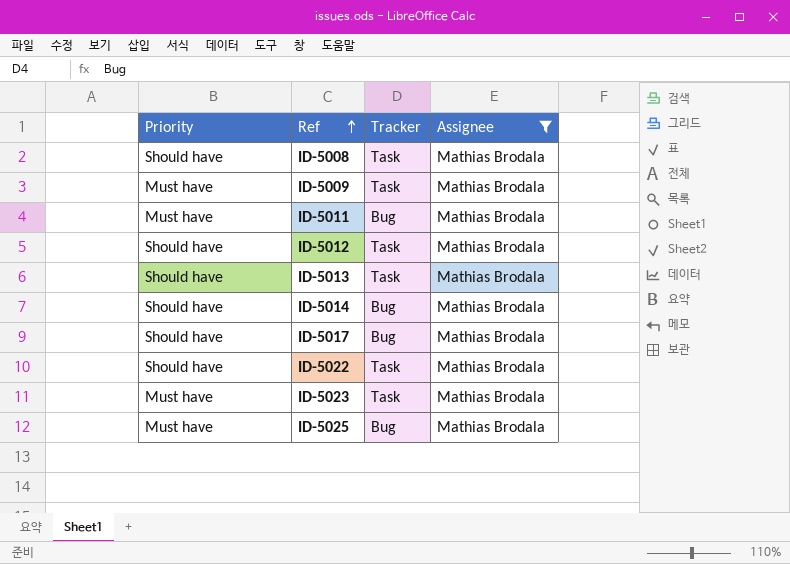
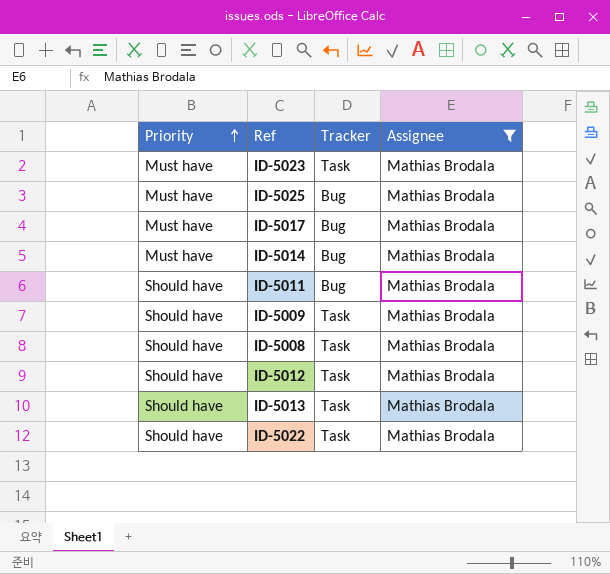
row order: Ref ascending -> Priority ascending
ID-5017 | Priority: Should have -> Must have
ID-5014 | Priority: Should have -> Must have
ID-5011 | Priority: Must have -> Should have
ID-5009 | Priority: Must have -> Should have

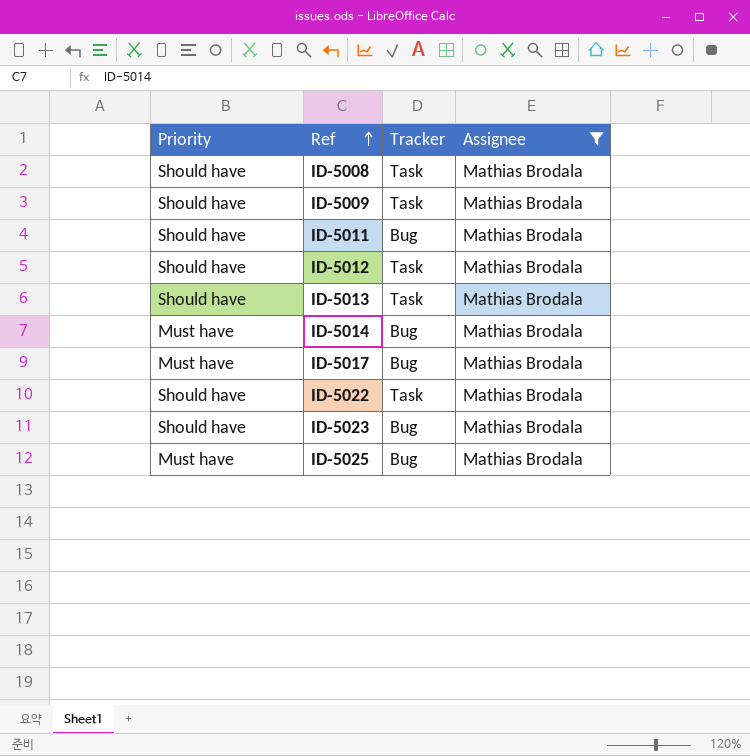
row order: Priority ascending -> Ref ascending
ID-5023 | Priority: Must have -> Should have
ID-5023 | Tracker: Task -> Bug

